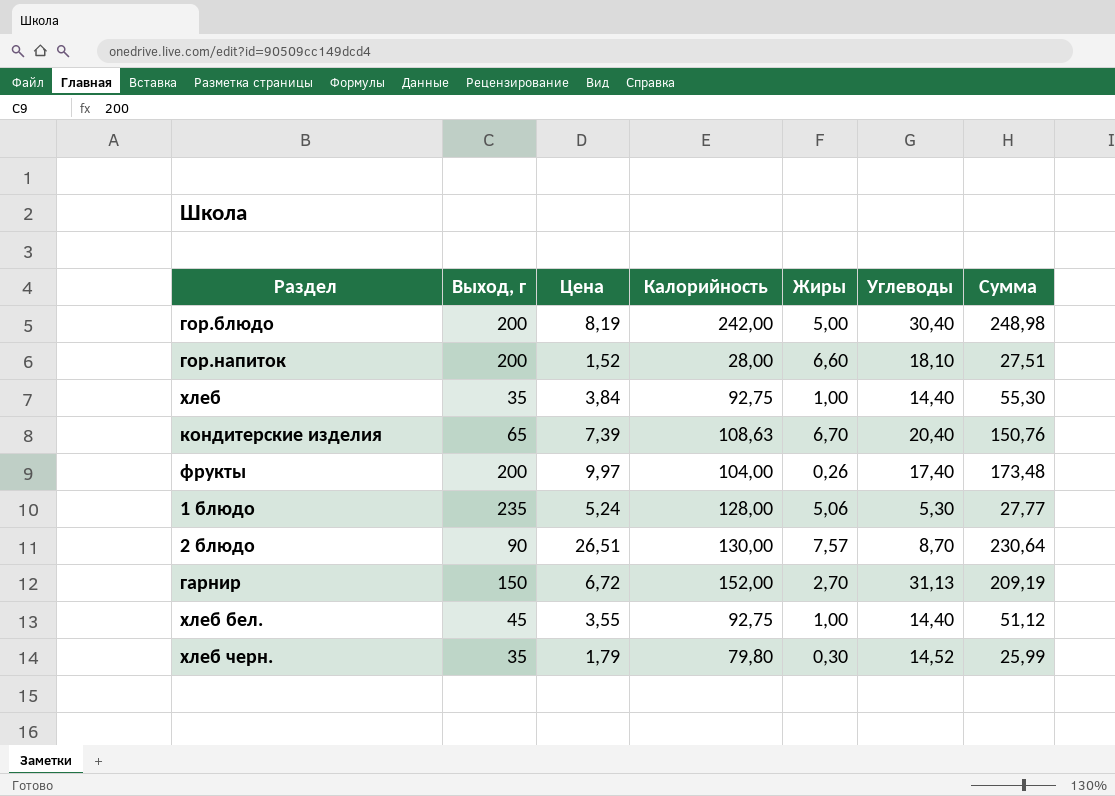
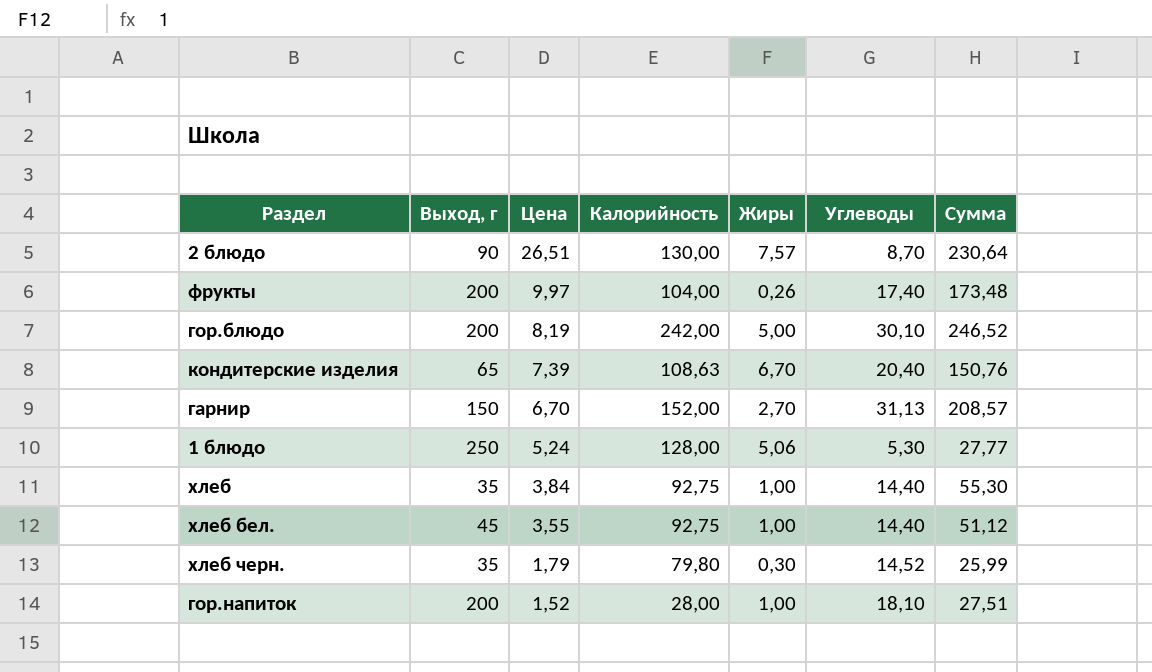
row order: none -> Цена descending
гор.блюдо | Углеводы: 30,40 -> 30,10
гор.блюдо | Сумма: 248,98 -> 246,52
гарнир | Цена: 6,72 -> 6,70
гарнир | Сумма: 209,19 -> 208,57
1 блюдо | Выход, г: 235 -> 250
гор.напиток | Жиры: 6,60 -> 1,00

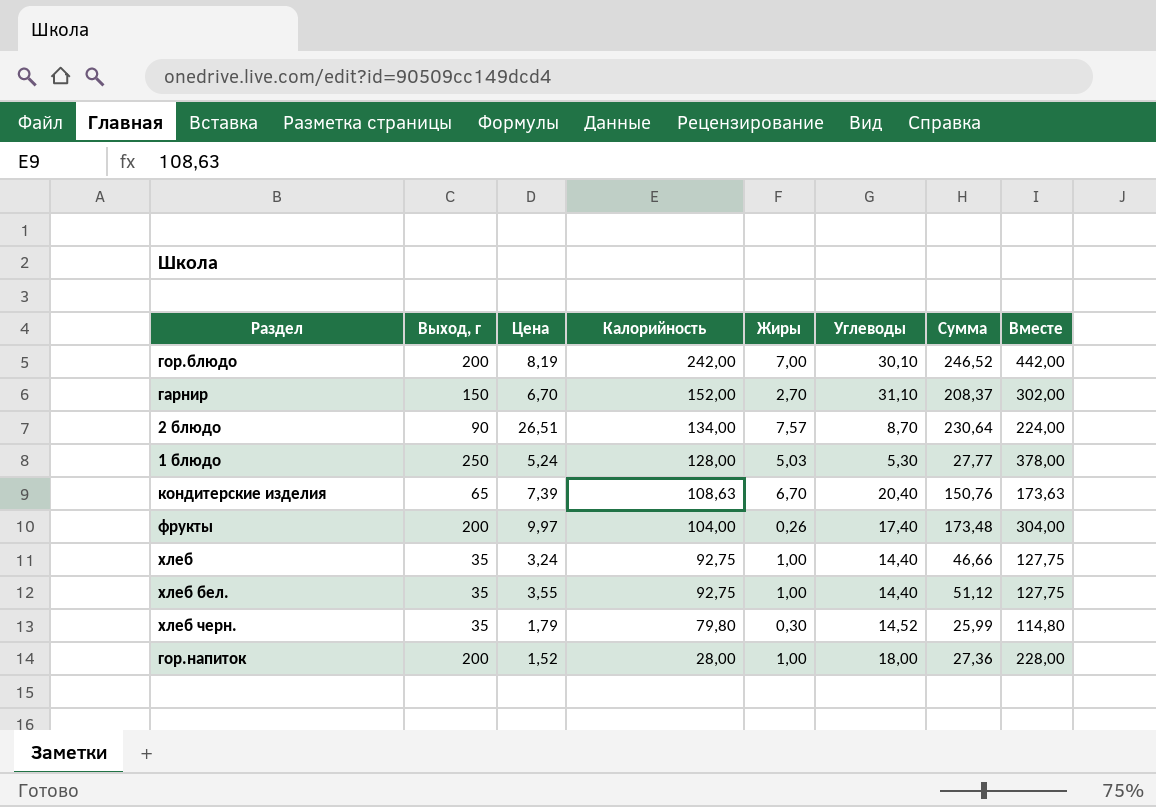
row order: Цена descending -> Калорийность descending
column Вместе | formula: none -> [Выход, г] + [Калорийность]
гор.блюдо | Жиры: 5,00 -> 7,00
гарнир | Углеводы: 31,13 -> 31,10
гарнир | Сумма: 208,57 -> 208,37
2 блюдо | Калорийность: 130,00 -> 134,00
1 блюдо | Жиры: 5,06 -> 5,03
хлеб | Цена: 3,84 -> 3,24
хлеб | Сумма: 55,30 -> 46,66
хлеб бел. | Выход, г: 45 -> 35
гор.напиток | Углеводы: 18,10 -> 18,00
гор.напиток | Сумма: 27,51 -> 27,36

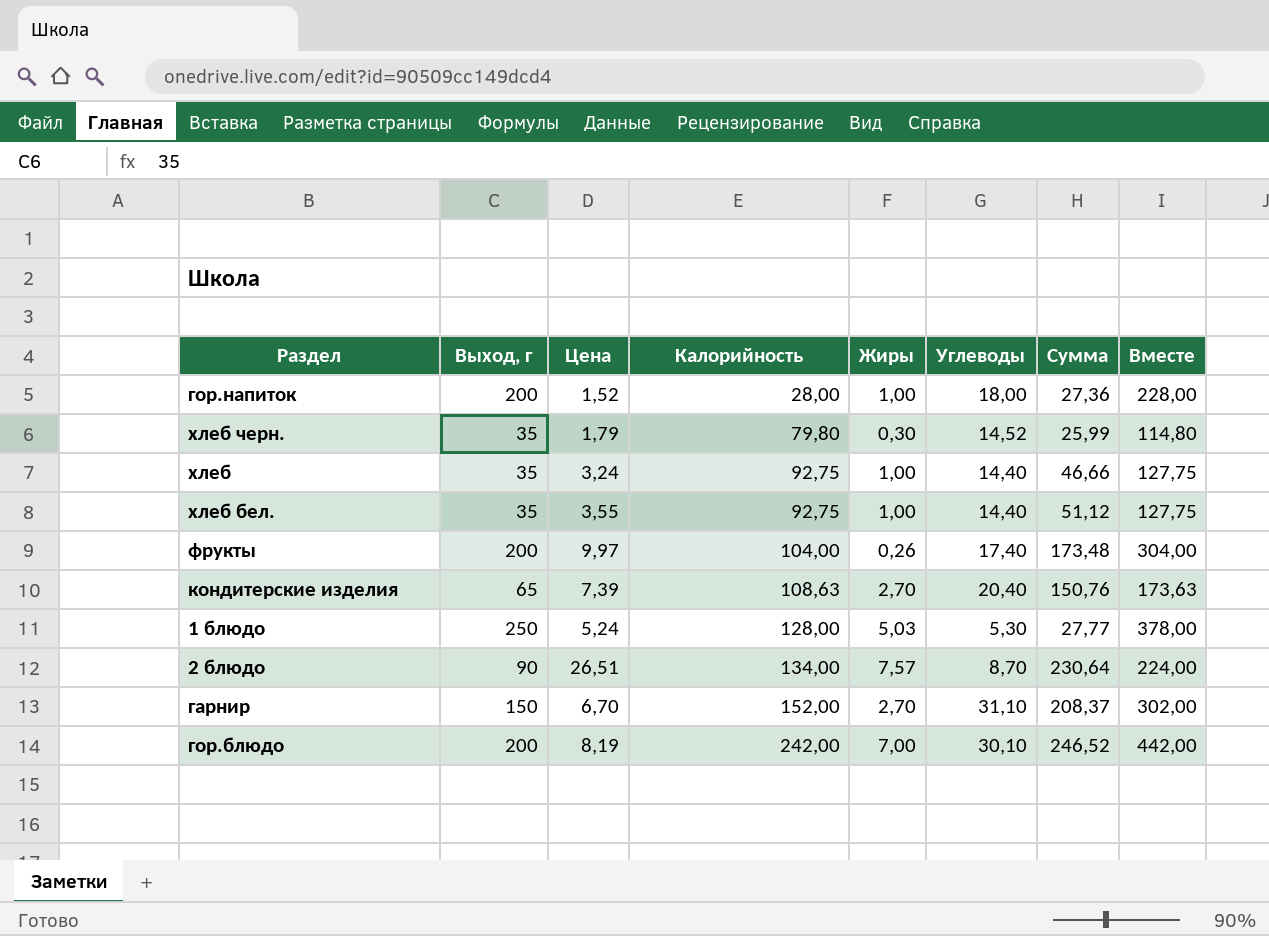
row order: Калорийность descending -> Калорийность ascending
кондитерские изделия | Жиры: 6,70 -> 2,70

